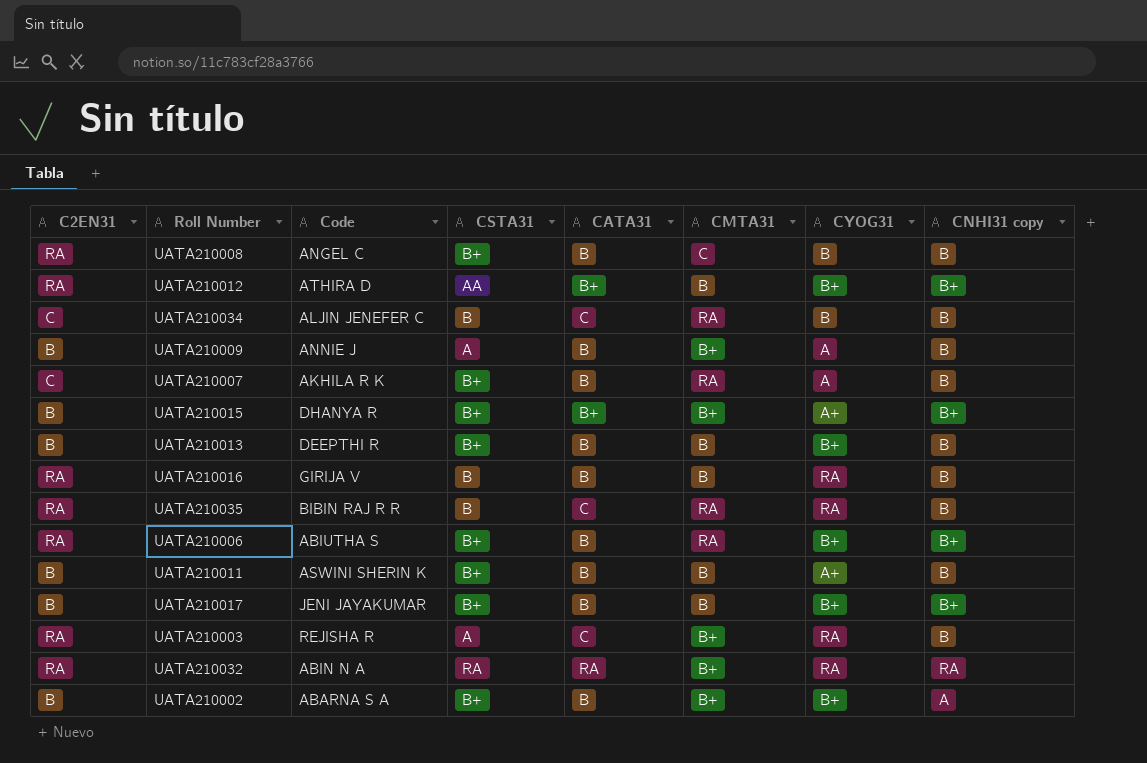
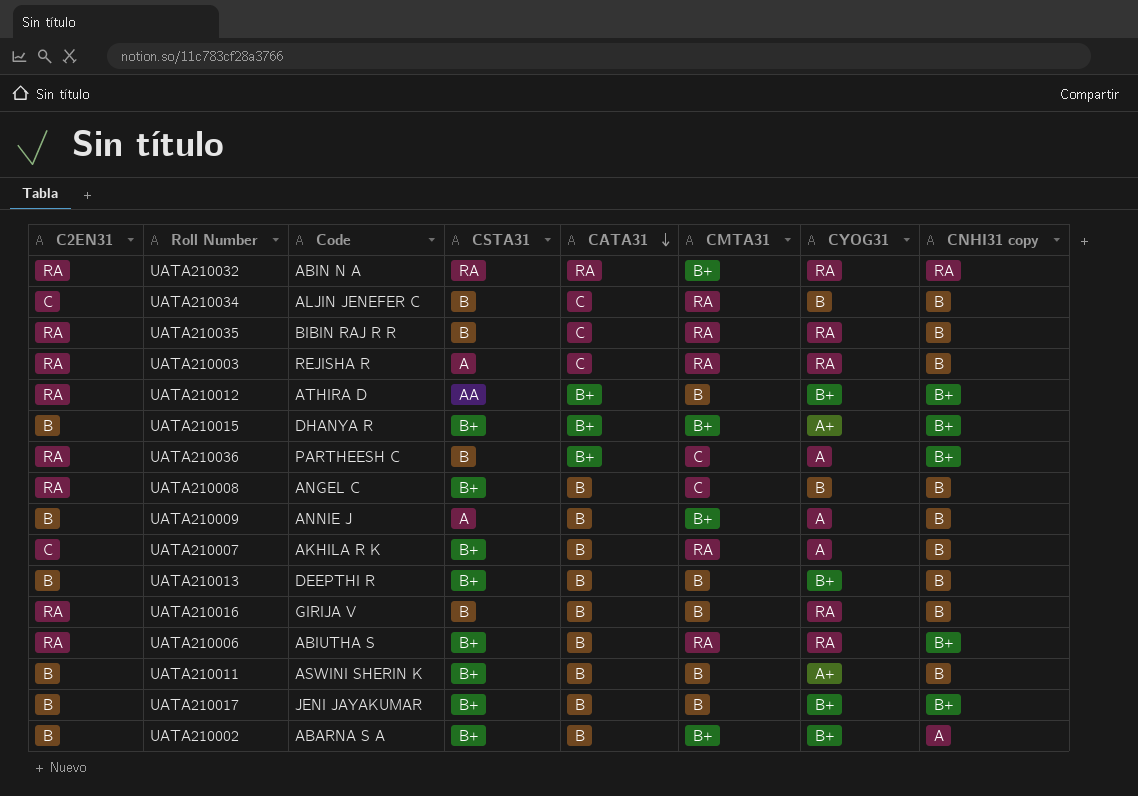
row order: none -> CATA31 descending
UATA210003 | CMTA31: B+ -> RA
row UATA210036: none -> RA | PARTHEESH C | B | B+ | C | A | B+
UATA210006 | CYOG31: B+ -> RA

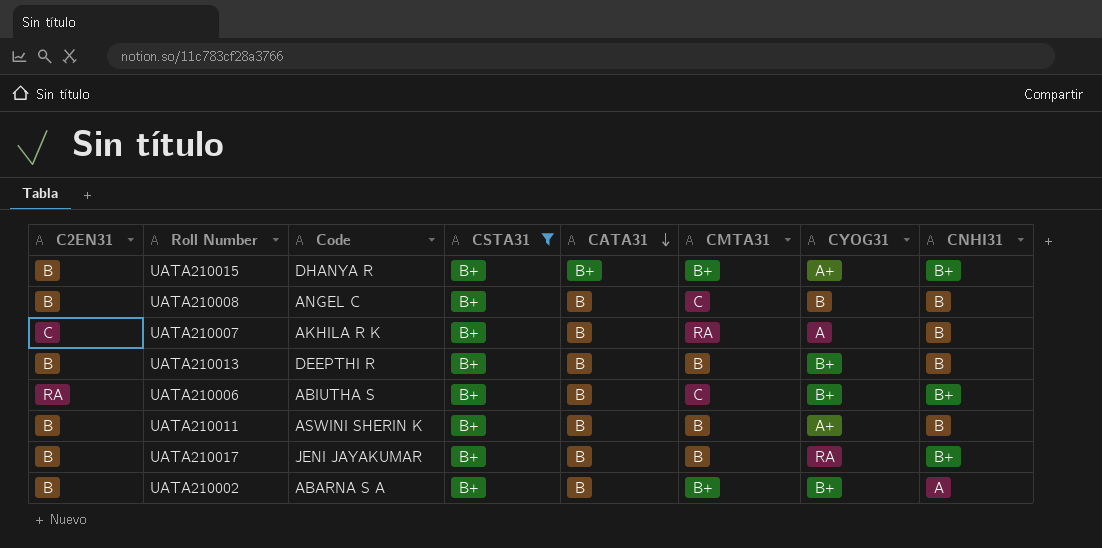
filter: none -> CSTA31 = B+
column name: CNHI31 copy -> CNHI31
UATA210008 | C2EN31: RA -> B
UATA210006 | CMTA31: RA -> C
UATA210006 | CYOG31: RA -> B+
UATA210017 | CYOG31: B+ -> RA

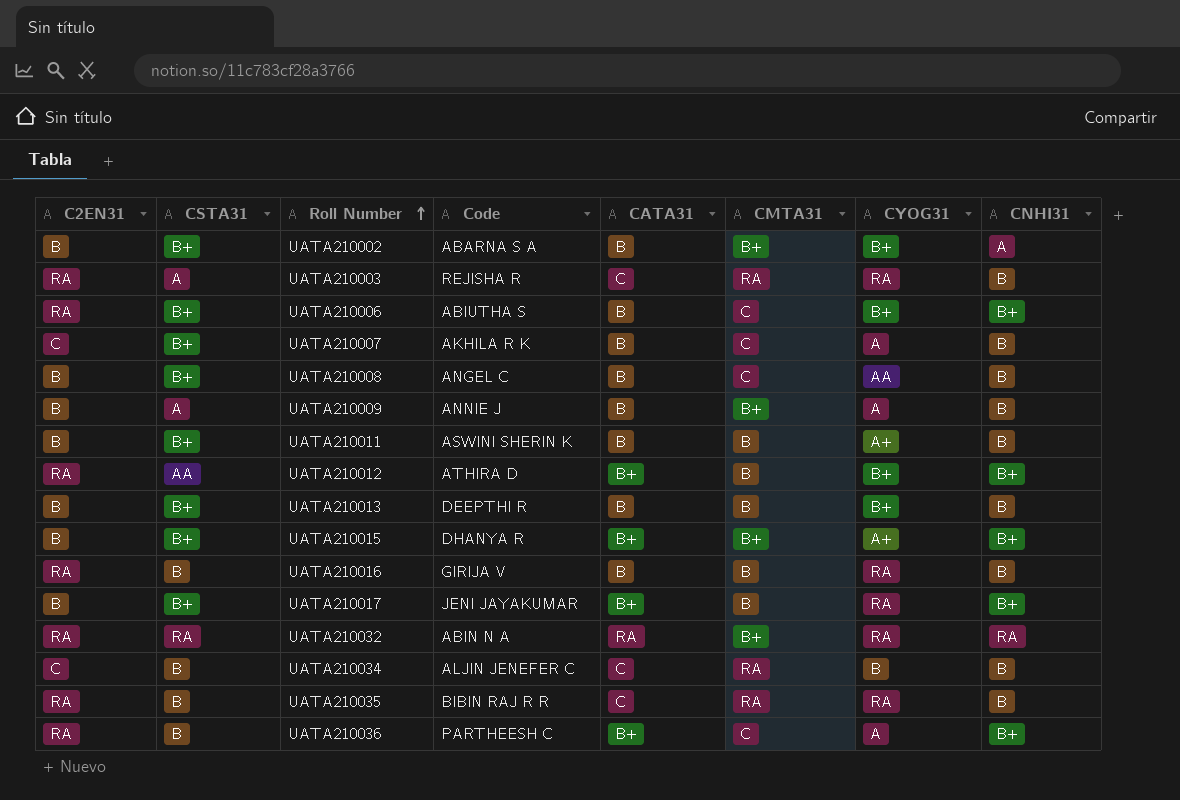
filter: CSTA31 = B+ -> none
row order: CATA31 descending -> Roll Number ascending
column CSTA31 | position: 4 -> 2
UATA210007 | CMTA31: RA -> C
UATA210008 | CYOG31: B -> AA
UATA210017 | CATA31: B -> B+

